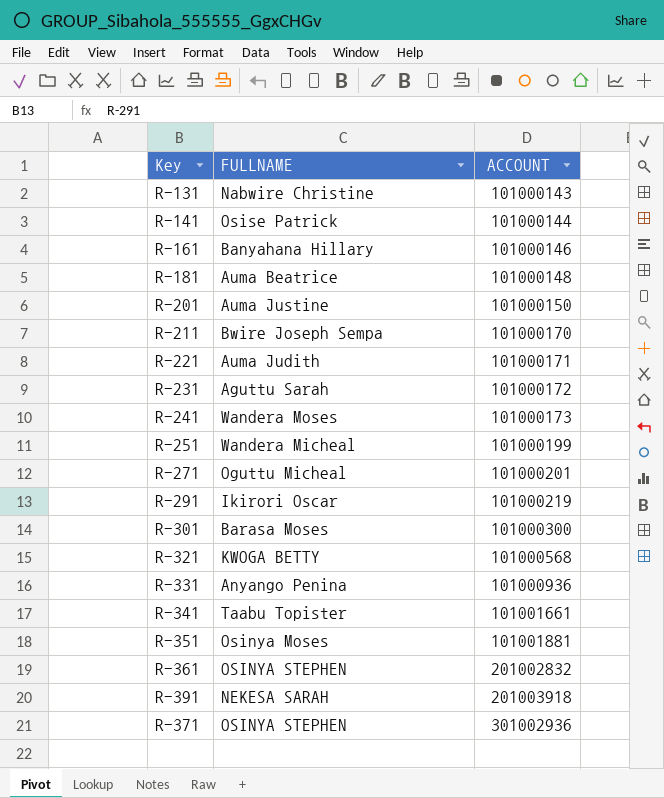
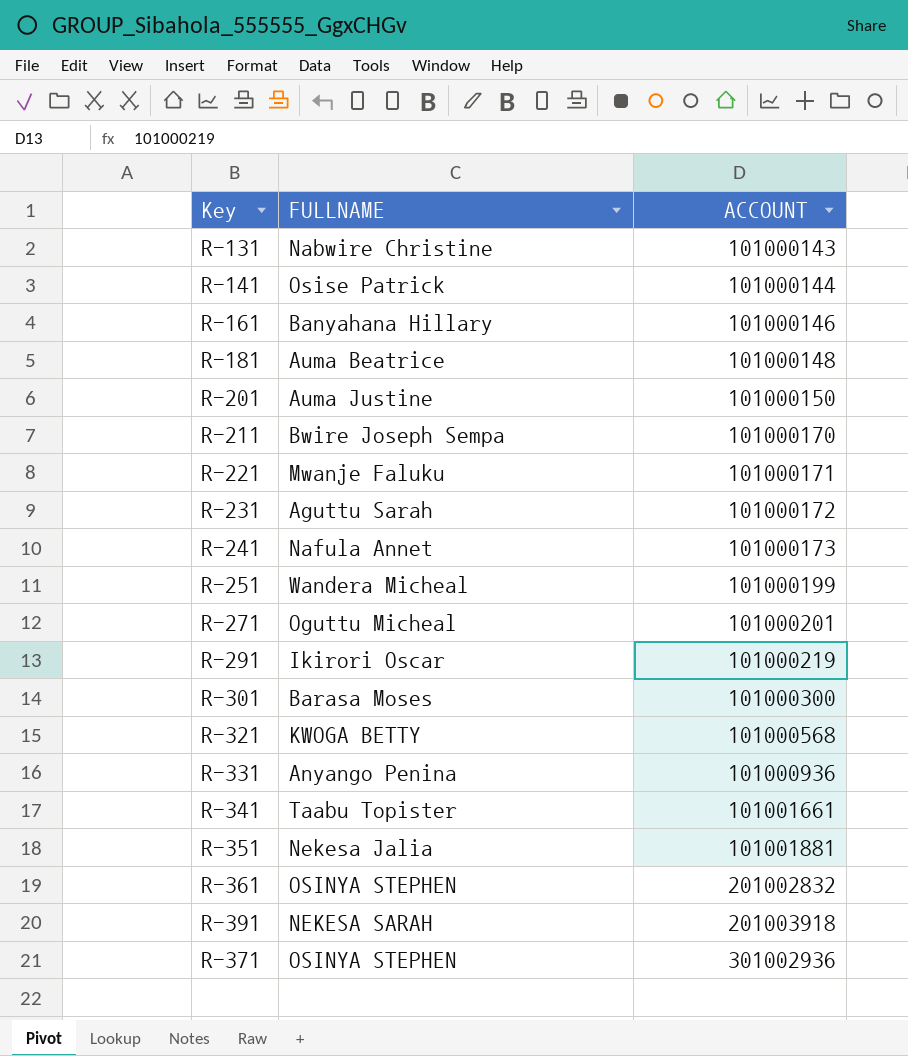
R-221 | FULLNAME: Auma Judith -> Mwanje Faluku
R-241 | FULLNAME: Wandera Moses -> Nafula Annet
R-351 | FULLNAME: Osinya Moses -> Nekesa Jalia

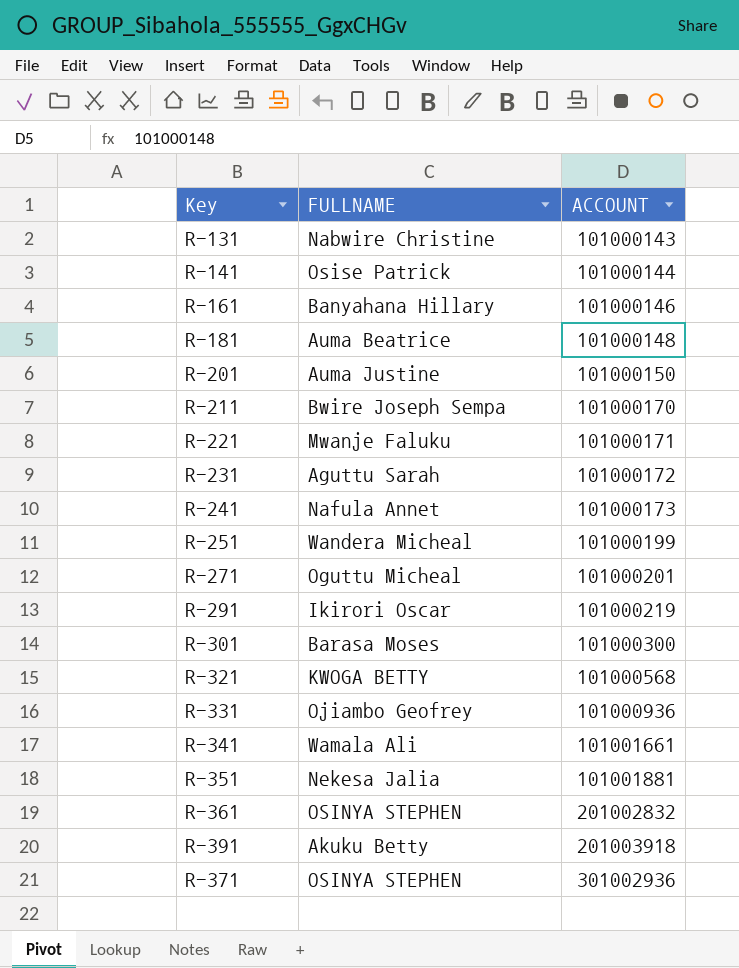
R-331 | FULLNAME: Anyango Penina -> Ojiambo Geofrey
R-341 | FULLNAME: Taabu Topister -> Wamala Ali
R-391 | FULLNAME: NEKESA SARAH -> Akuku Betty

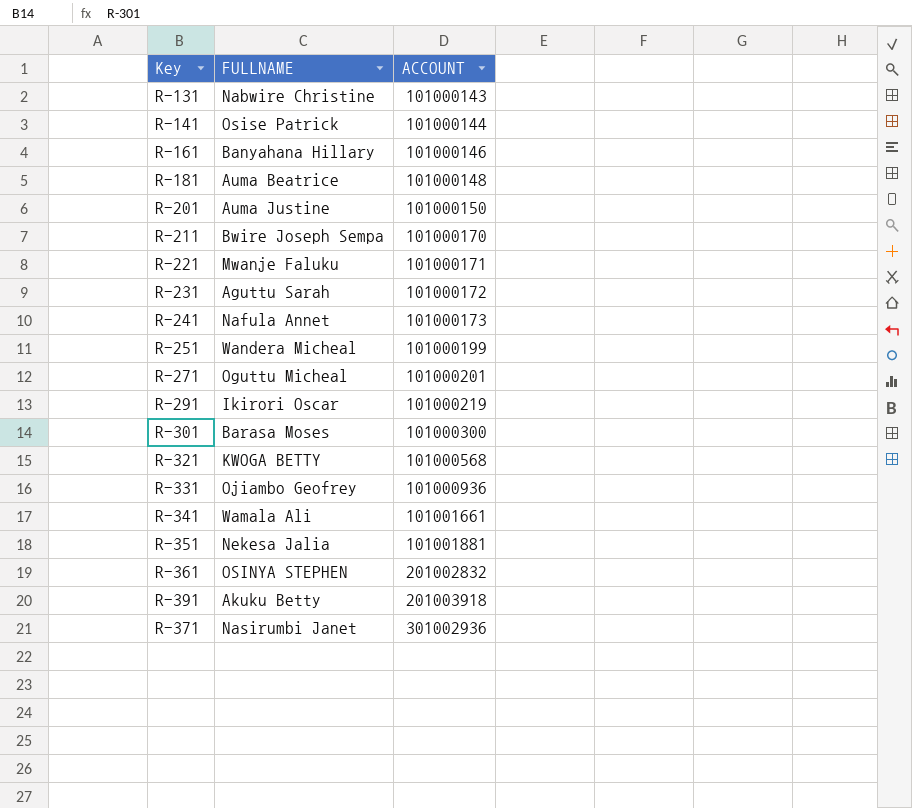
R-371 | FULLNAME: OSINYA STEPHEN -> Nasirumbi Janet

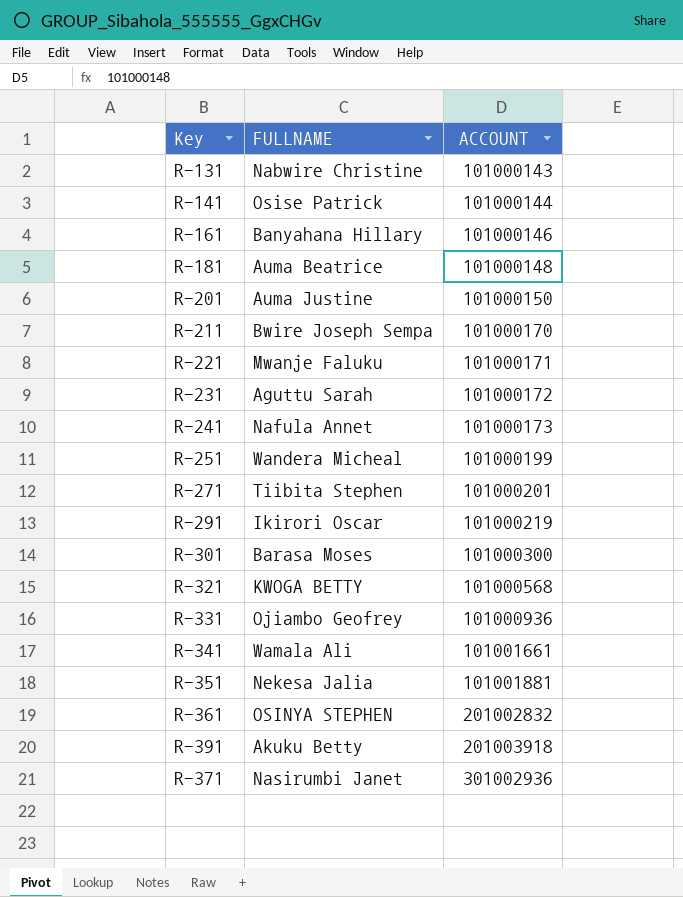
R-271 | FULLNAME: Oguttu Micheal -> Tiibita Stephen

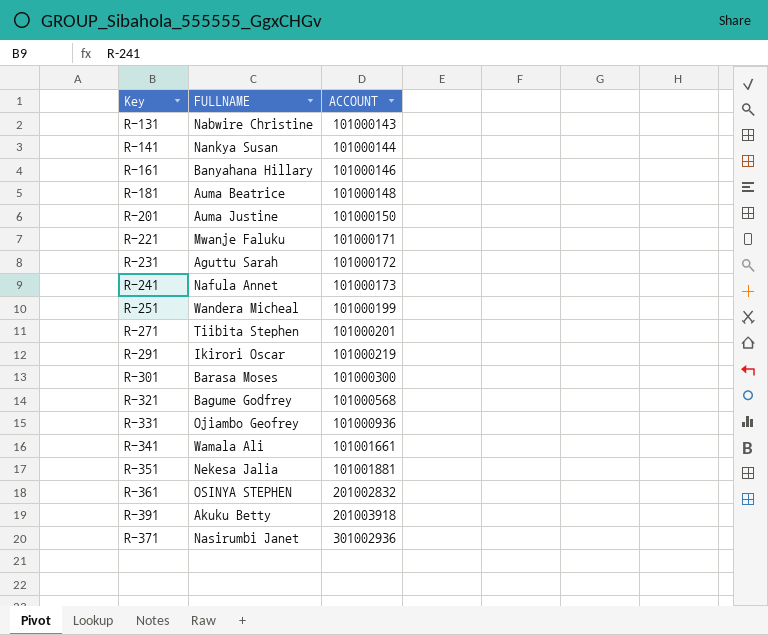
row R-211: Bwire Joseph Sempa | 101000170 -> none
R-141 | FULLNAME: Osise Patrick -> Nankya Susan
R-321 | FULLNAME: KWOGA BETTY -> Bagume Godfrey

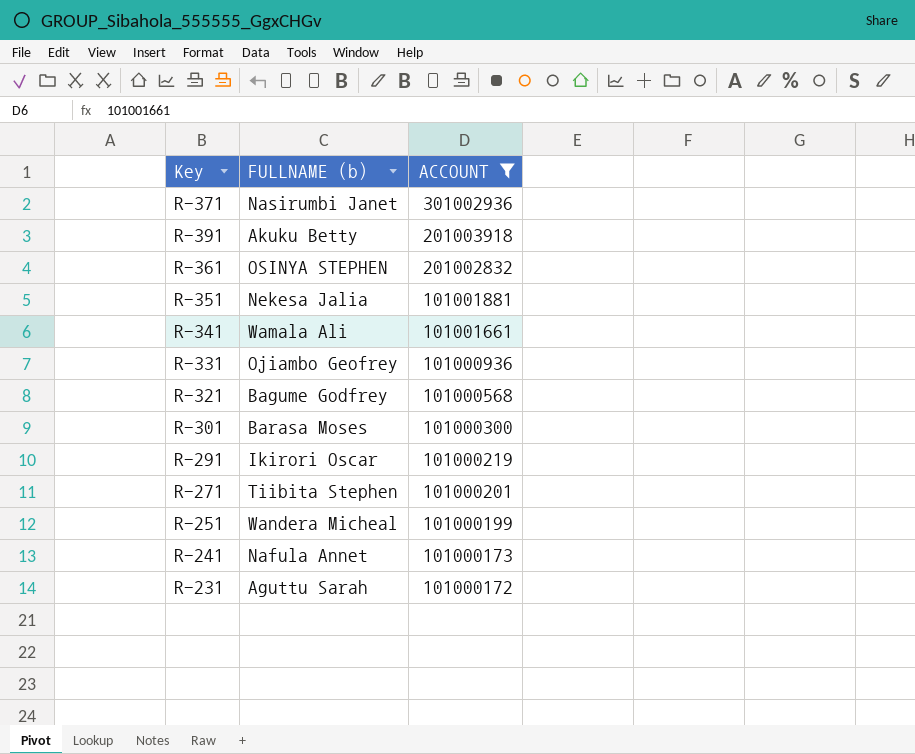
filter: none -> ACCOUNT >= 101000172
row order: ACCOUNT ascending -> ACCOUNT descending
column name: FULLNAME -> FULLNAME (b)

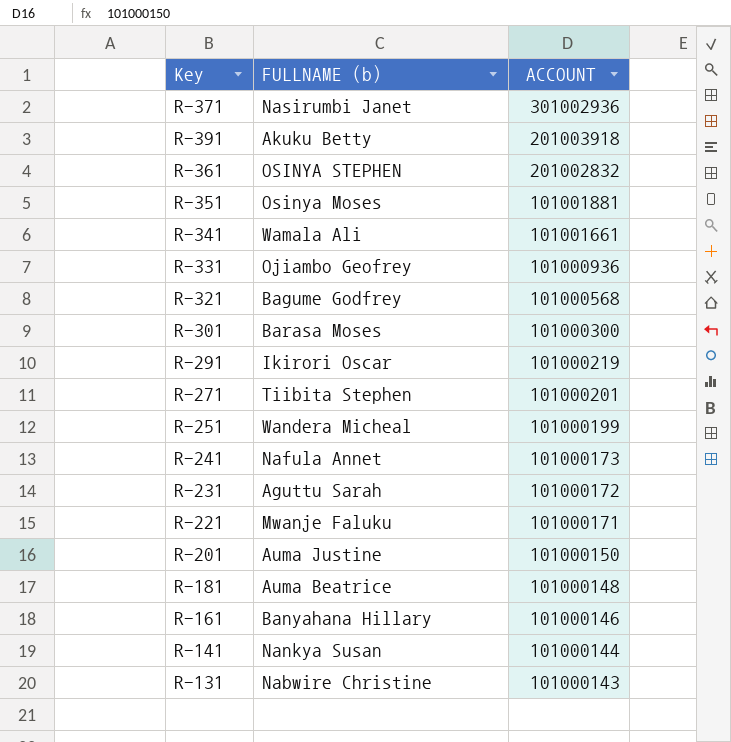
filter: ACCOUNT >= 101000172 -> none
R-351 | FULLNAME (b): Nekesa Jalia -> Osinya Moses

